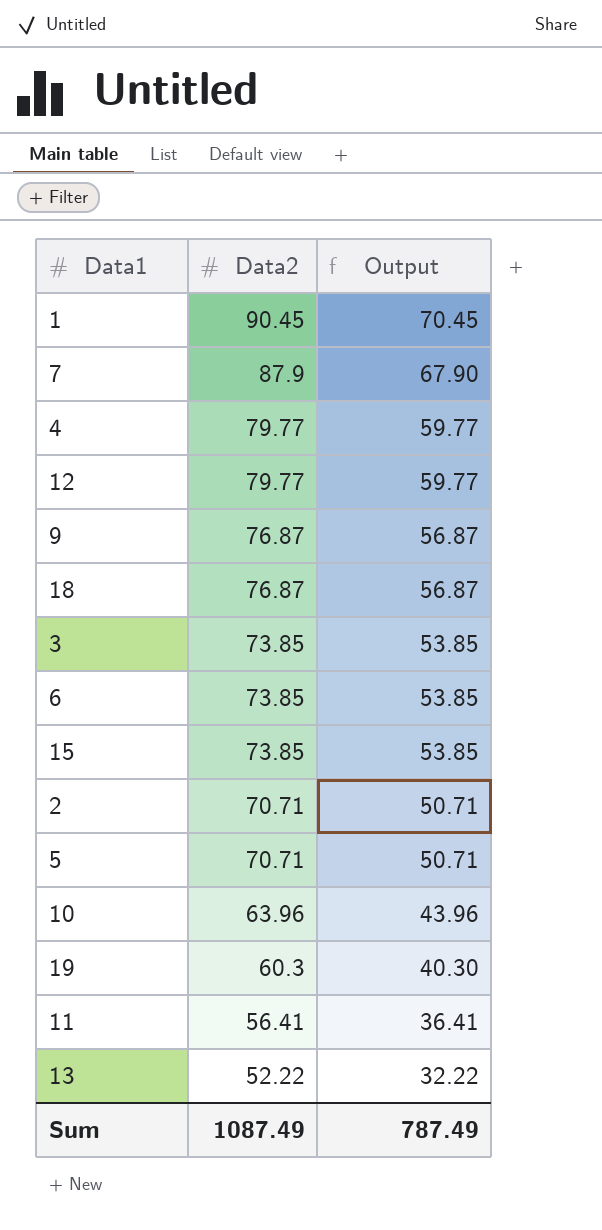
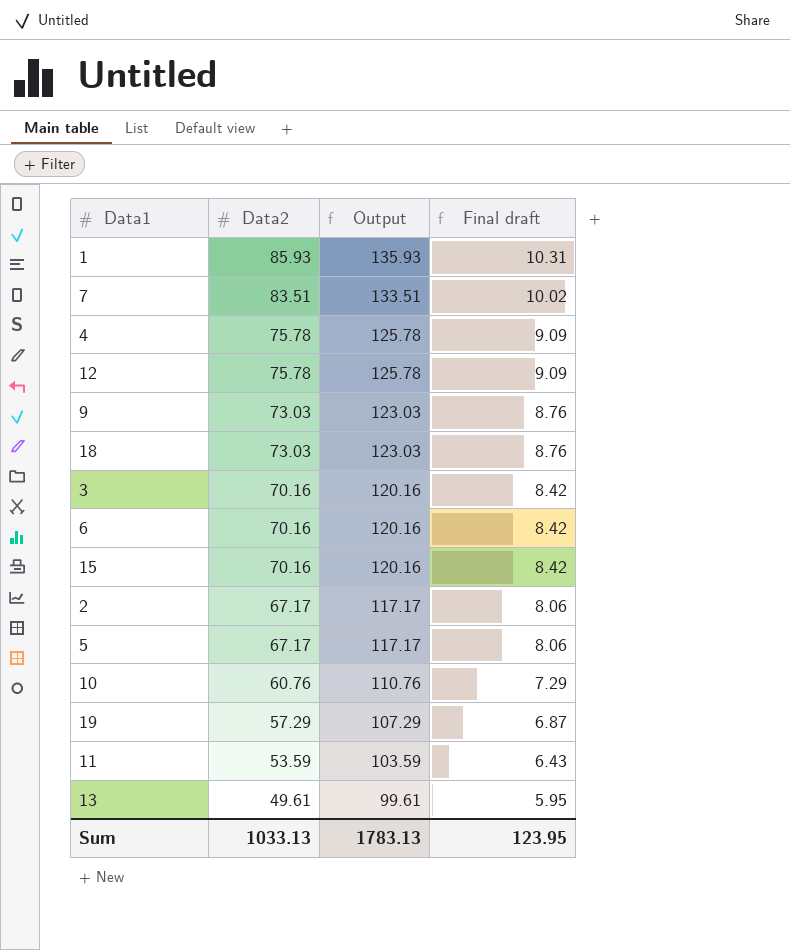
column Output | formula: [Data2] - 20 -> [Data2] + 50
column Final draft | formula: none -> [Data2] * 0.12
1 | Data2: 90.45 -> 85.93
7 | Data2: 87.9 -> 83.51
4 | Data2: 79.77 -> 75.78
12 | Data2: 79.77 -> 75.78
9 | Data2: 76.87 -> 73.03
18 | Data2: 76.87 -> 73.03
3 | Data2: 73.85 -> 70.16
6 | Data2: 73.85 -> 70.16
15 | Data2: 73.85 -> 70.16
2 | Data2: 70.71 -> 67.17
5 | Data2: 70.71 -> 67.17
10 | Data2: 63.96 -> 60.76
19 | Data2: 60.3 -> 57.29
11 | Data2: 56.41 -> 53.59
13 | Data2: 52.22 -> 49.61
Sum | Data2: 1087.49 -> 1033.13
Sum | Output: 787.49 -> 1783.13

